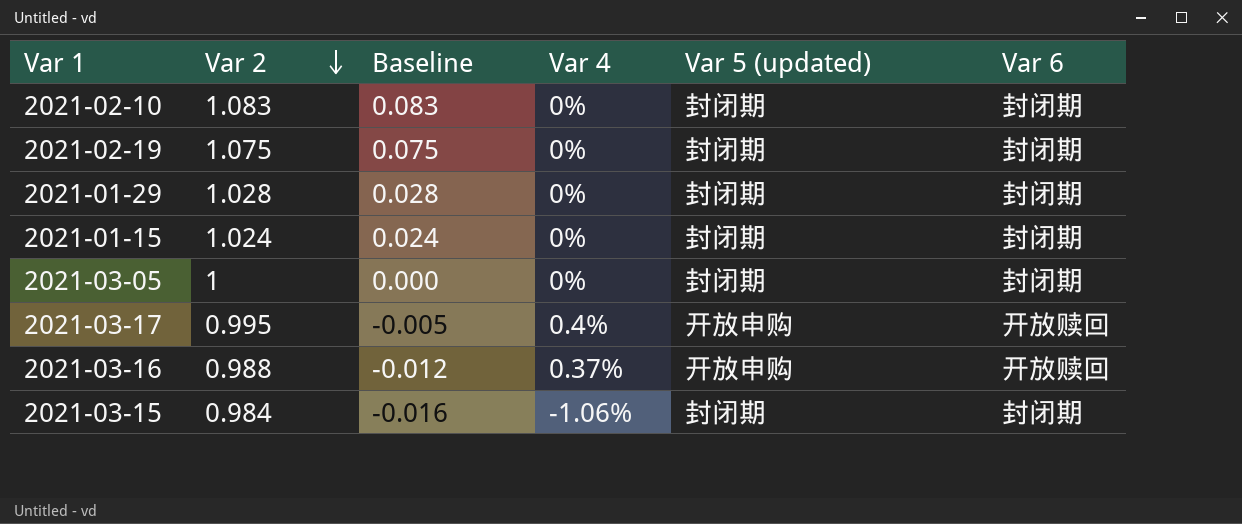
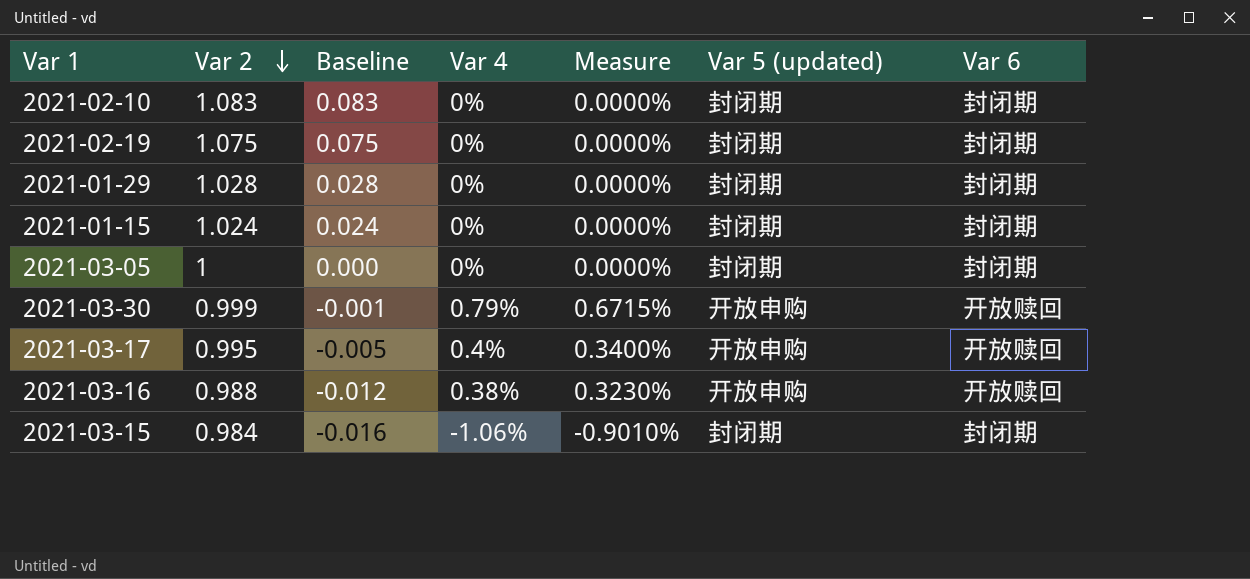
column Measure | formula: none -> [Var 4] * 0.85
row 2021-03-30: none -> 0.999 | -0.001 | 0.79% | 0.6715% | 开放申购 | 开放赎回
2021-03-16 | Var 4: 0.37% -> 0.38%

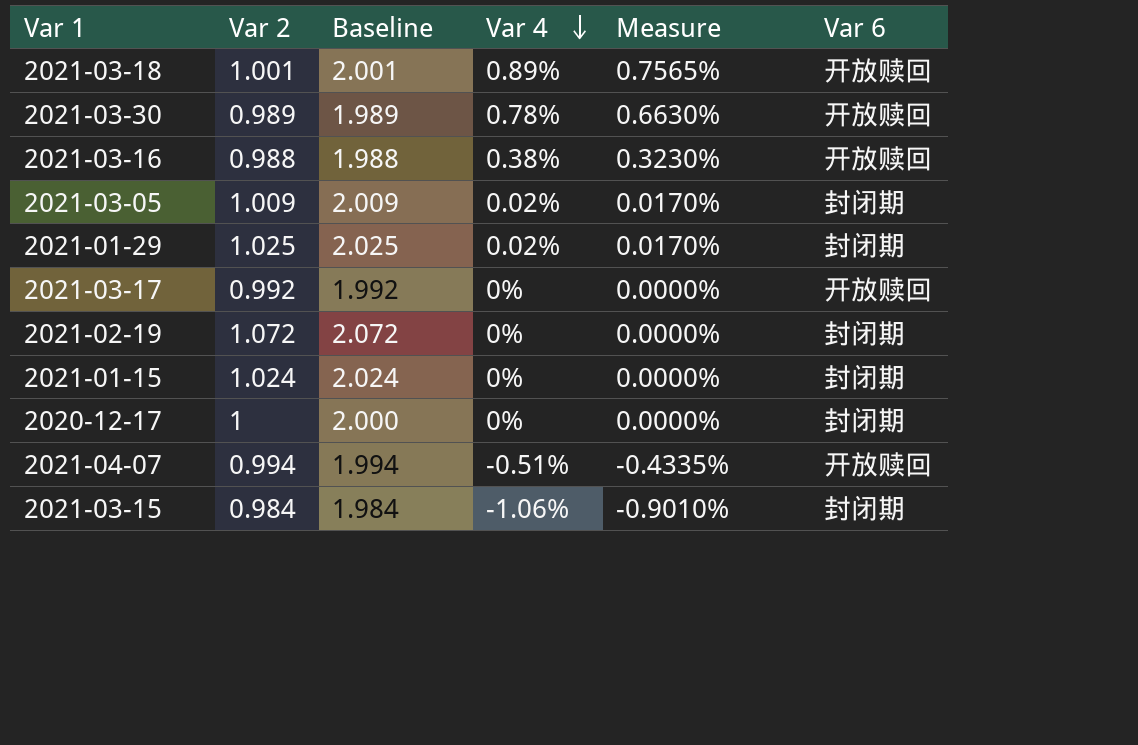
row order: Var 2 descending -> Var 4 descending
column Var 5 (updated) | position: 6 -> none
column Baseline | formula: [Var 2] - 1 -> [Var 2] + 1
row 2021-02-10: 1.083 | 0.083 | 0% | 0.0000% | 封闭期 | 封闭期 -> none
row 2021-03-18: none -> 1.001 | 2.001 | 0.89% | 0.7565% | 开放赎回
2021-03-30 | Var 2: 0.999 -> 0.989
2021-03-30 | Var 4: 0.79% -> 0.78%
2021-03-30 | Measure: 0.6715% -> 0.6630%
2021-03-05 | Var 2: 1 -> 1.009
2021-03-05 | Var 4: 0% -> 0.02%
2021-03-05 | Measure: 0.0000% -> 0.0170%
2021-01-29 | Var 2: 1.028 -> 1.025
2021-01-29 | Var 4: 0% -> 0.02%
2021-01-29 | Measure: 0.0000% -> 0.0170%
2021-03-17 | Var 2: 0.995 -> 0.992
2021-03-17 | Var 4: 0.4% -> 0%
2021-03-17 | Measure: 0.3400% -> 0.0000%
2021-02-19 | Var 2: 1.075 -> 1.072
row 2020-12-17: none -> 1 | 2.000 | 0% | 0.0000% | 封闭期
row 2021-04-07: none -> 0.994 | 1.994 | -0.51% | -0.4335% | 开放赎回

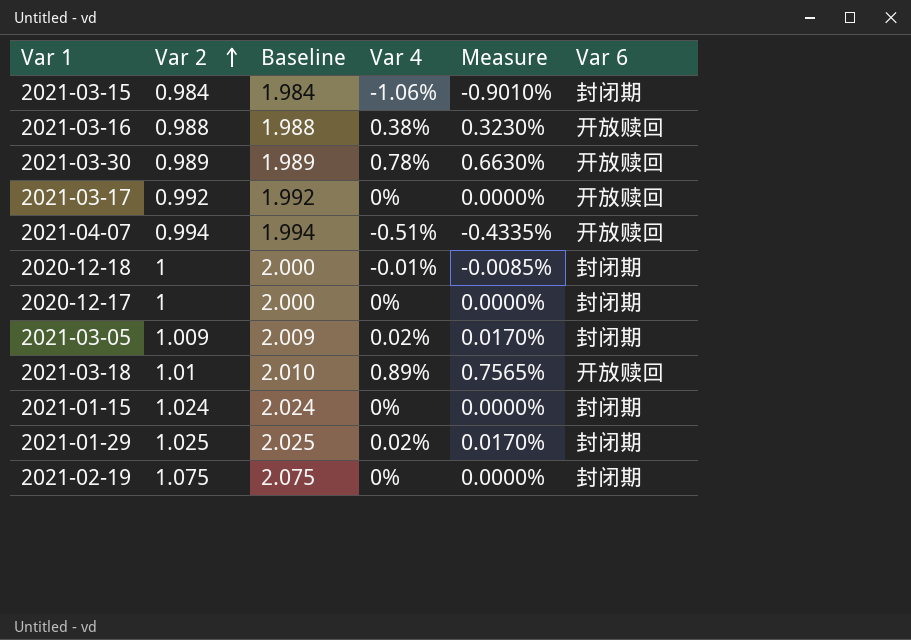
row order: Var 4 descending -> Var 2 ascending
row 2020-12-18: none -> 1 | 2.000 | -0.01% | -0.0085% | 封闭期
2021-03-18 | Var 2: 1.001 -> 1.01
2021-03-18 | Baseline: 2.001 -> 2.010
2021-02-19 | Var 2: 1.072 -> 1.075
2021-02-19 | Baseline: 2.072 -> 2.075

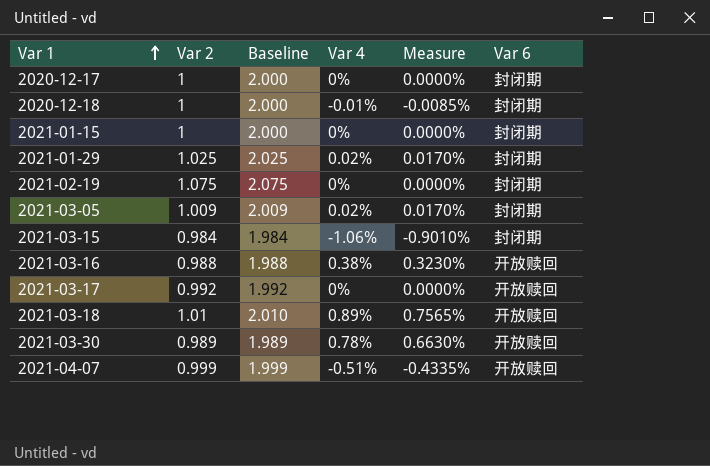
row order: Var 2 ascending -> Var 1 ascending
2021-01-15 | Var 2: 1.024 -> 1
2021-01-15 | Baseline: 2.024 -> 2.000
2021-04-07 | Var 2: 0.994 -> 0.999
2021-04-07 | Baseline: 1.994 -> 1.999

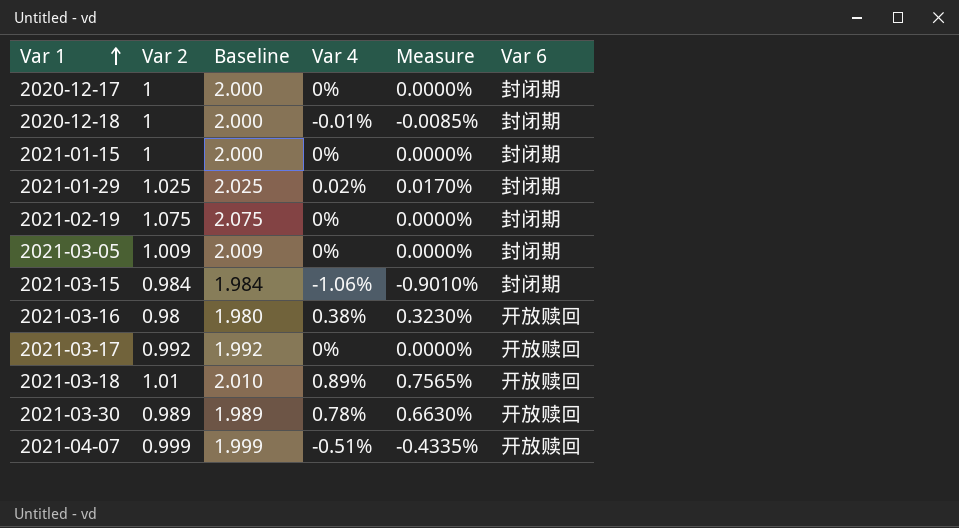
2021-03-05 | Var 4: 0.02% -> 0%
2021-03-05 | Measure: 0.0170% -> 0.0000%
2021-03-16 | Var 2: 0.988 -> 0.98
2021-03-16 | Baseline: 1.988 -> 1.980

